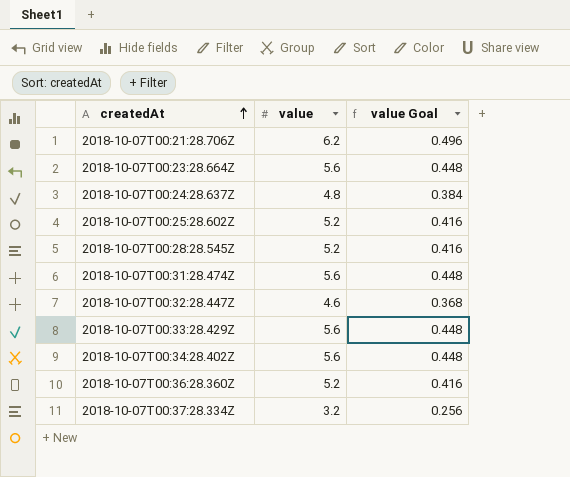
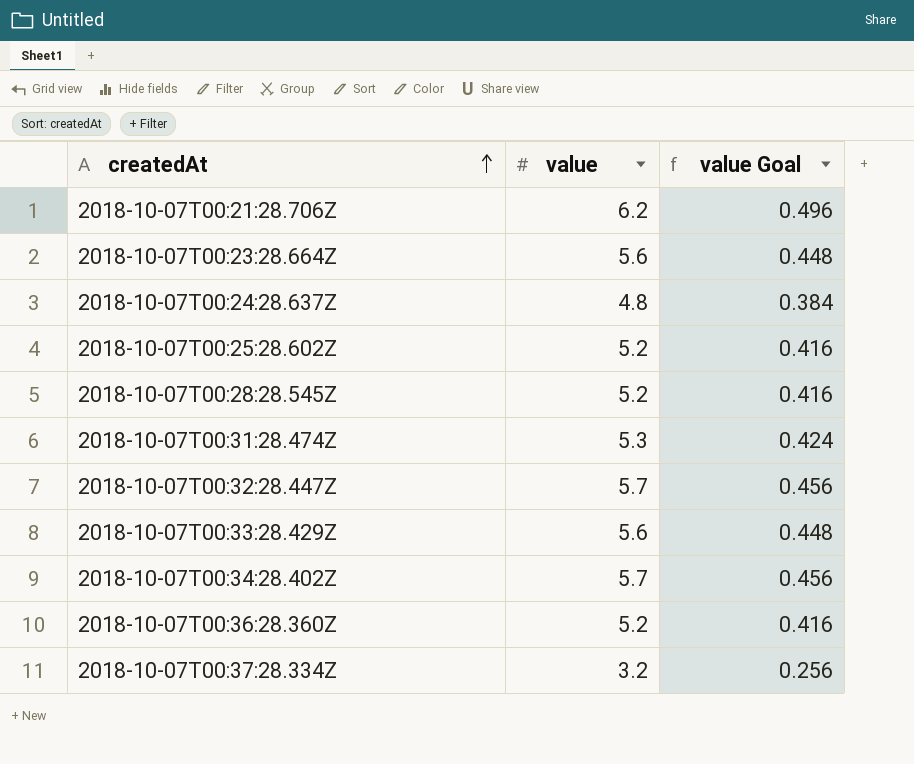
2018-10-07T00:31:28.474Z | value: 5.6 -> 5.3
2018-10-07T00:31:28.474Z | value Goal: 0.448 -> 0.424
2018-10-07T00:32:28.447Z | value: 4.6 -> 5.7
2018-10-07T00:32:28.447Z | value Goal: 0.368 -> 0.456
2018-10-07T00:34:28.402Z | value: 5.6 -> 5.7
2018-10-07T00:34:28.402Z | value Goal: 0.448 -> 0.456

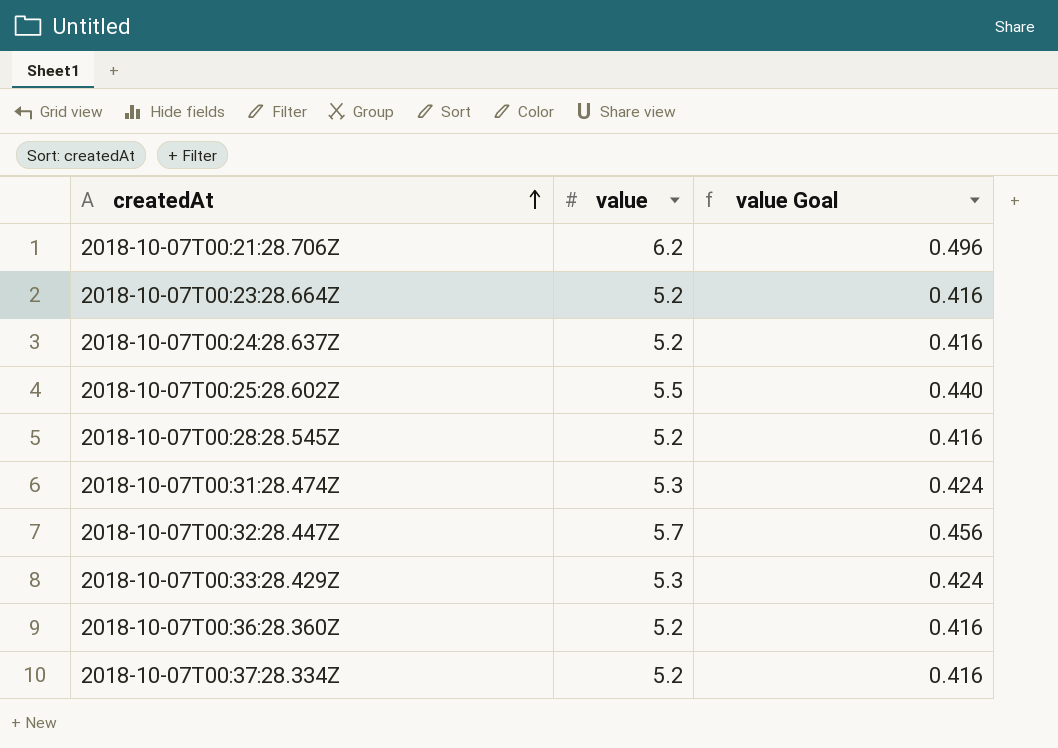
row 2018-10-07T00:34:28.402Z: 5.7 | 0.456 -> none
2018-10-07T00:23:28.664Z | value: 5.6 -> 5.2
2018-10-07T00:23:28.664Z | value Goal: 0.448 -> 0.416
2018-10-07T00:24:28.637Z | value: 4.8 -> 5.2
2018-10-07T00:24:28.637Z | value Goal: 0.384 -> 0.416
2018-10-07T00:25:28.602Z | value: 5.2 -> 5.5
2018-10-07T00:25:28.602Z | value Goal: 0.416 -> 0.440
2018-10-07T00:33:28.429Z | value: 5.6 -> 5.3
2018-10-07T00:33:28.429Z | value Goal: 0.448 -> 0.424
2018-10-07T00:37:28.334Z | value: 3.2 -> 5.2
2018-10-07T00:37:28.334Z | value Goal: 0.256 -> 0.416

